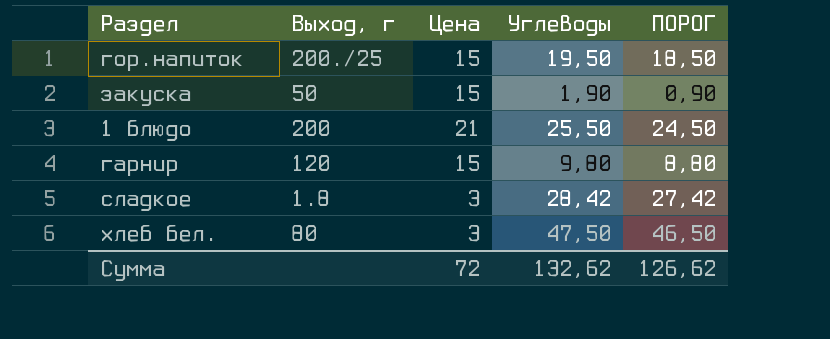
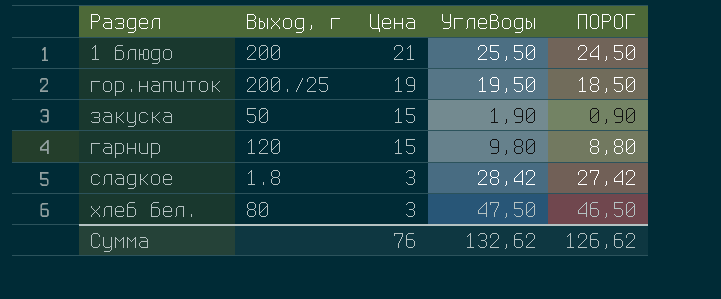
row order: none -> Цена descending
гор.напиток | Цена: 15 -> 19
Сумма | Цена: 72 -> 76

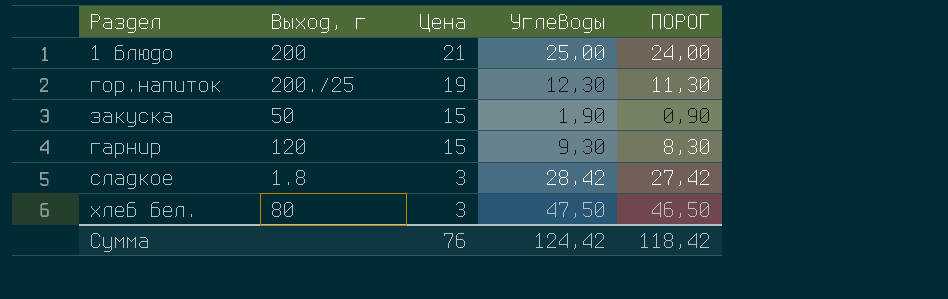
1 блюдо | Углеводы: 25,50 -> 25,00
1 блюдо | ПОРОГ: 24,50 -> 24,00
гор.напиток | Углеводы: 19,50 -> 12,30
гор.напиток | ПОРОГ: 18,50 -> 11,30
гарнир | Углеводы: 9,80 -> 9,30
гарнир | ПОРОГ: 8,80 -> 8,30
Сумма | Углеводы: 132,62 -> 124,42
Сумма | ПОРОГ: 126,62 -> 118,42

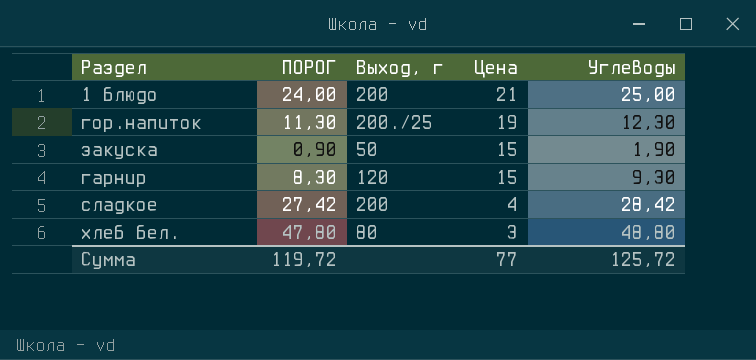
column ПОРОГ | position: 5 -> 2
сладкое | Выход, г: 1.8 -> 200
сладкое | Цена: 3 -> 4
хлеб бел. | ПОРОГ: 46,50 -> 47,80
хлеб бел. | Углеводы: 47,50 -> 48,80
Сумма | ПОРОГ: 118,42 -> 119,72
Сумма | Цена: 76 -> 77
Сумма | Углеводы: 124,42 -> 125,72

